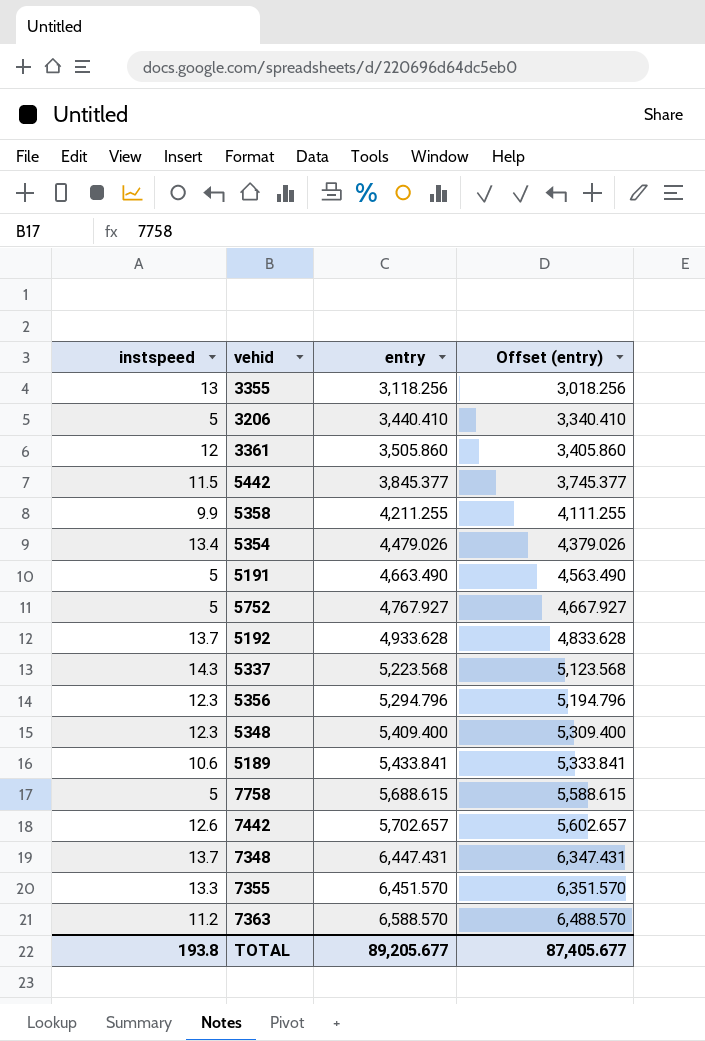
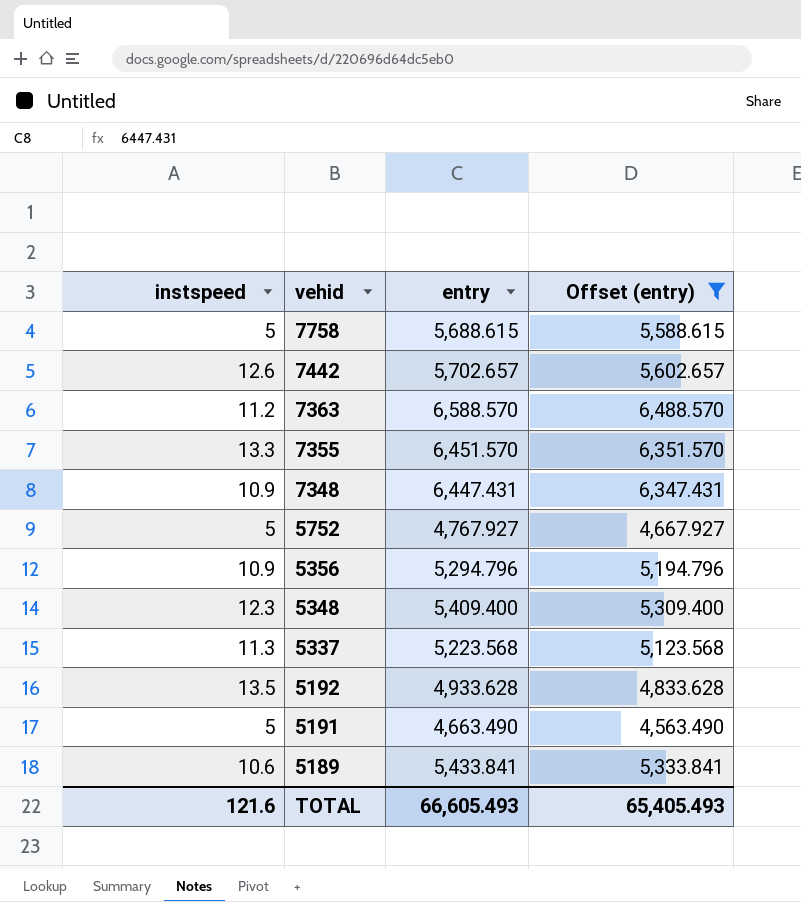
filter: none -> Offset (entry) >= 4,563.490
row order: entry ascending -> vehid descending
7348 | instspeed: 13.7 -> 10.9
5356 | instspeed: 12.3 -> 10.9
5337 | instspeed: 14.3 -> 11.3
5192 | instspeed: 13.7 -> 13.5
TOTAL | instspeed: 193.8 -> 121.6
TOTAL | entry: 89,205.677 -> 66,605.493
TOTAL | Offset (entry): 87,405.677 -> 65,405.493

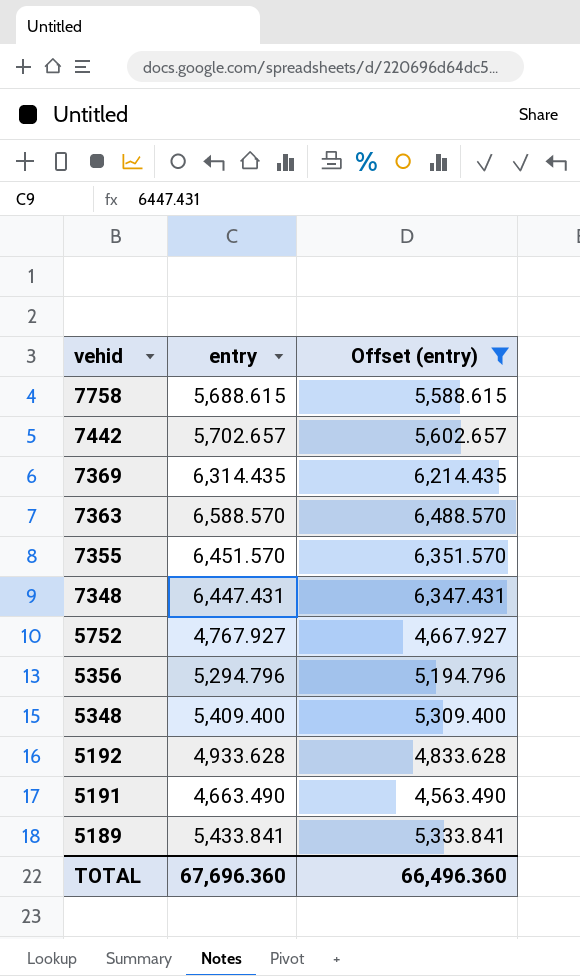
column instspeed | position: 1 -> none
row 5337: 11.3 | 5,223.568 | 5,123.568 -> none
row 7369: none -> 6,314.435 | 6,214.435
TOTAL | entry: 66,605.493 -> 67,696.360
TOTAL | Offset (entry): 65,405.493 -> 66,496.360

